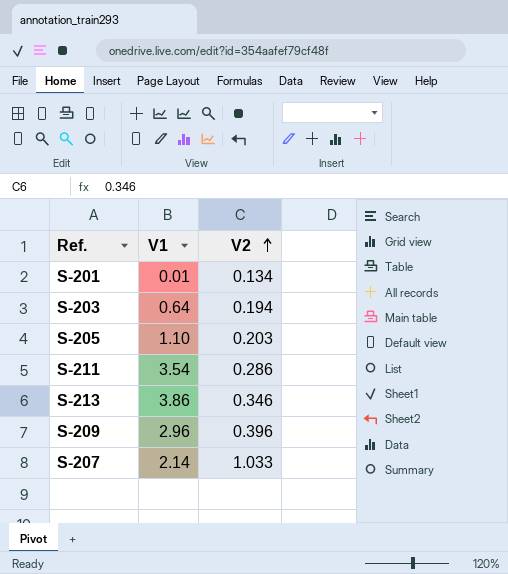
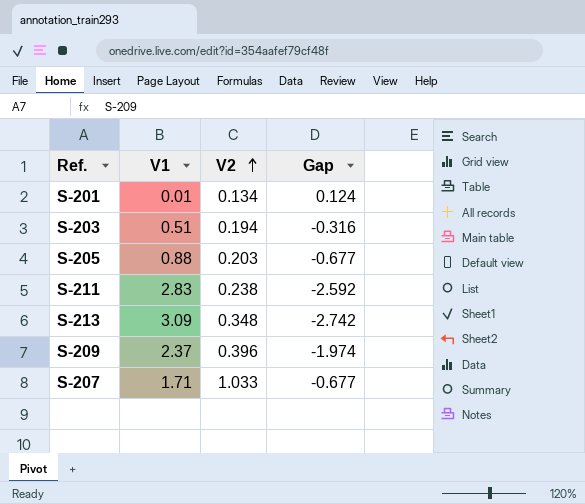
column Gap | formula: none -> [V2] - [V1]
S-203 | V1: 0.64 -> 0.51
S-205 | V1: 1.10 -> 0.88
S-211 | V1: 3.54 -> 2.83
S-211 | V2: 0.286 -> 0.238
S-213 | V1: 3.86 -> 3.09
S-213 | V2: 0.346 -> 0.348
S-209 | V1: 2.96 -> 2.37
S-207 | V1: 2.14 -> 1.71

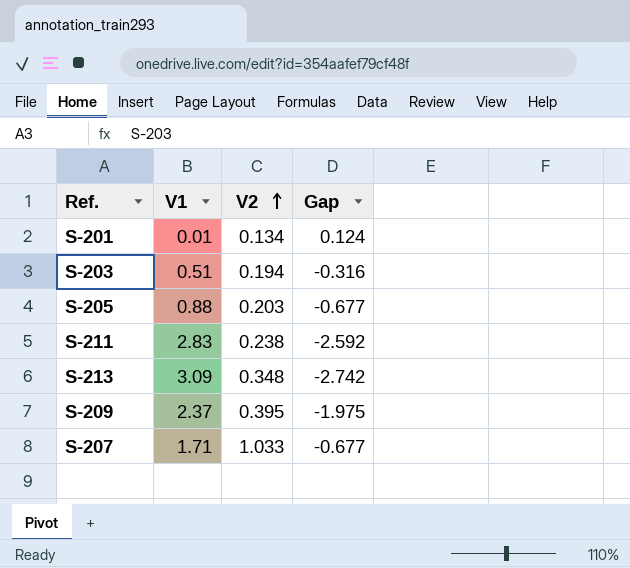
S-209 | V2: 0.396 -> 0.395
S-209 | Gap: -1.974 -> -1.975

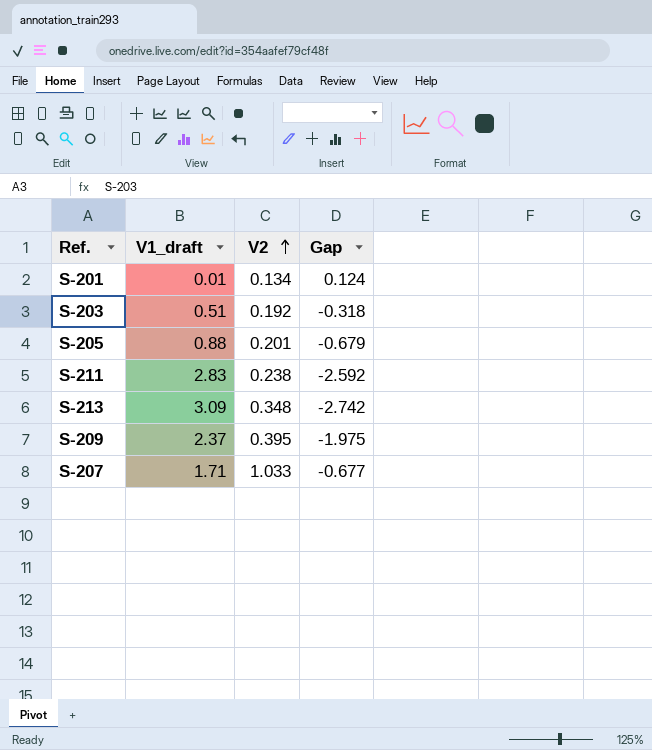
column name: V1 -> V1_draft
S-203 | V2: 0.194 -> 0.192
S-203 | Gap: -0.316 -> -0.318
S-205 | V2: 0.203 -> 0.201
S-205 | Gap: -0.677 -> -0.679

